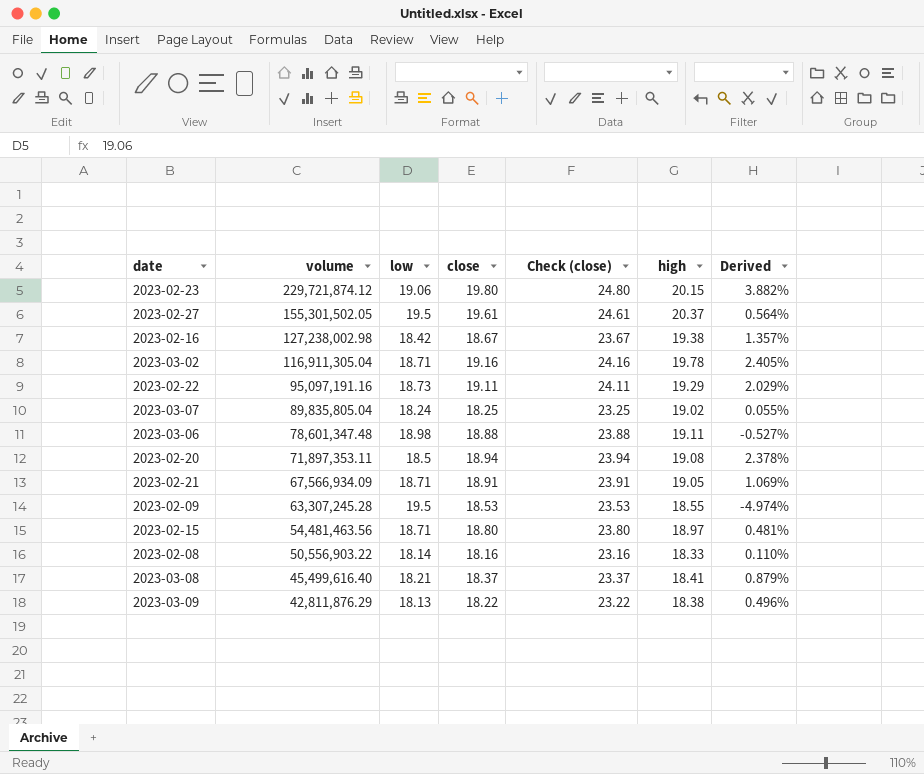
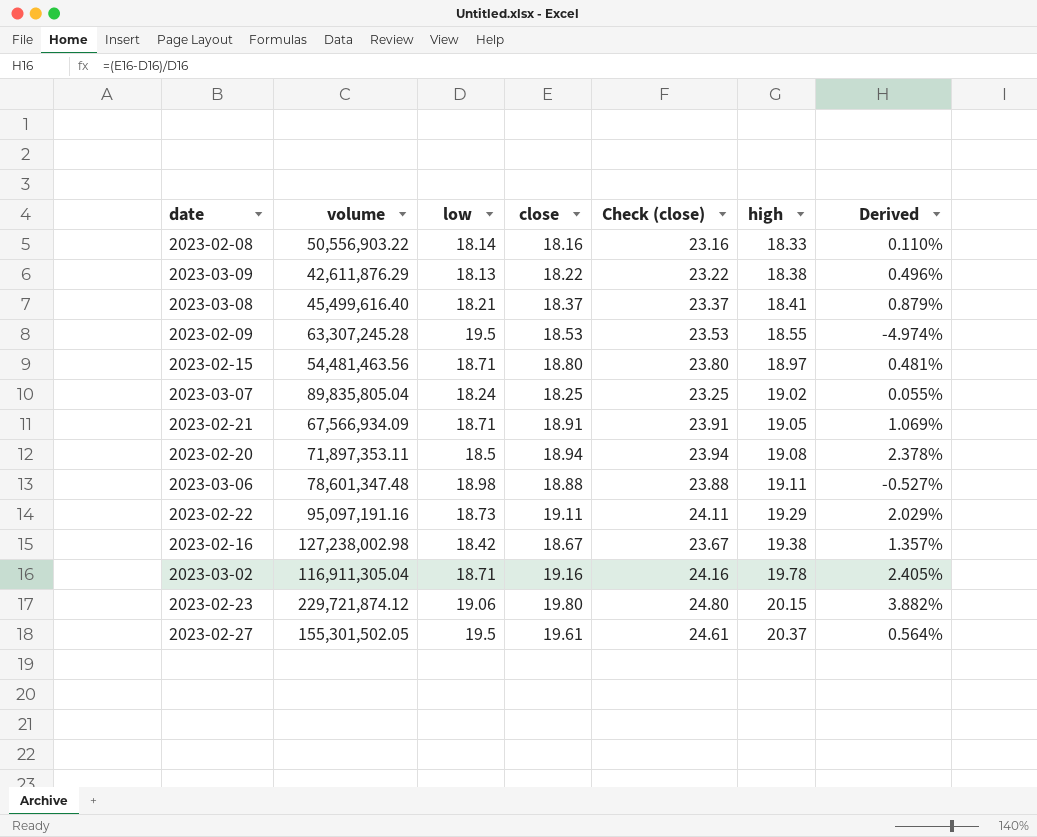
row order: volume descending -> high ascending
2023-03-09 | volume: 42,811,876.29 -> 42,611,876.29

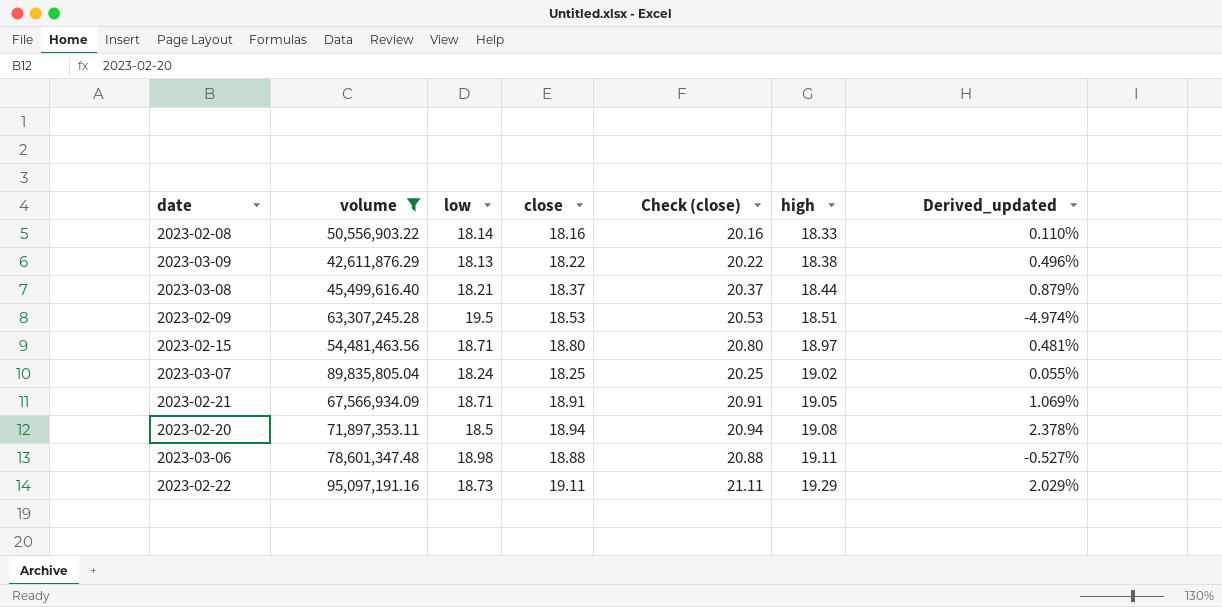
filter: none -> volume <= 95,097,191.16
column Check (close) | formula: [close] + 5 -> [close] + 2
column name: Derived -> Derived_updated
2023-03-08 | high: 18.41 -> 18.44
2023-02-09 | high: 18.55 -> 18.51

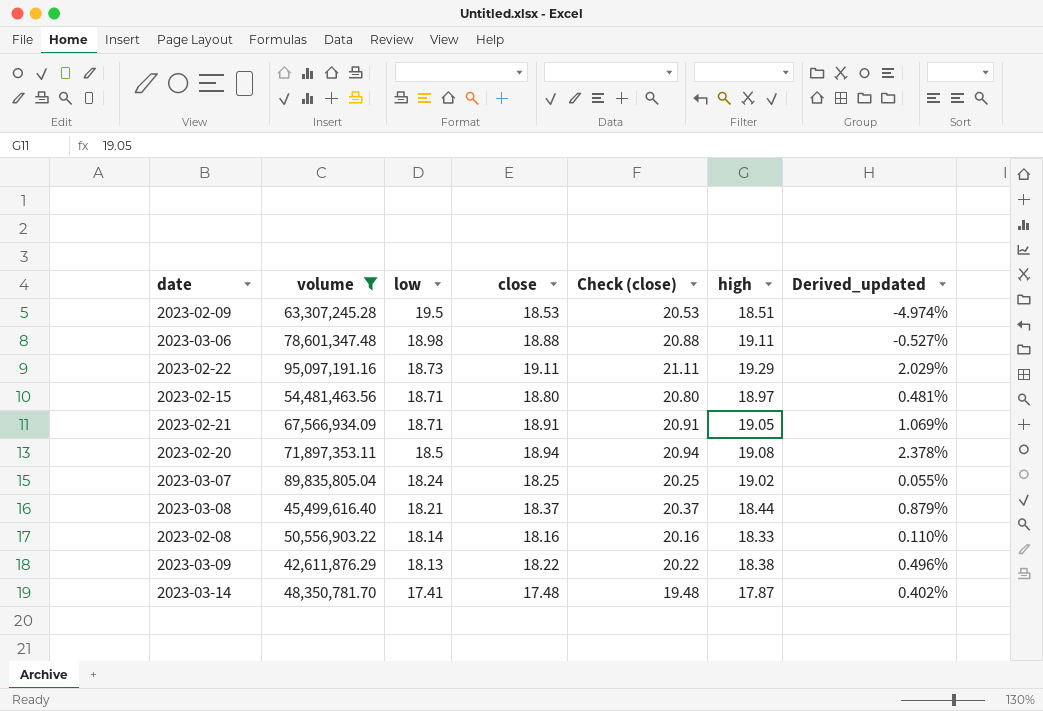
row order: high ascending -> low descending
row 2023-03-14: none -> 48,350,781.70 | 17.41 | 17.48 | 19.48 | 17.87 | 0.402%

